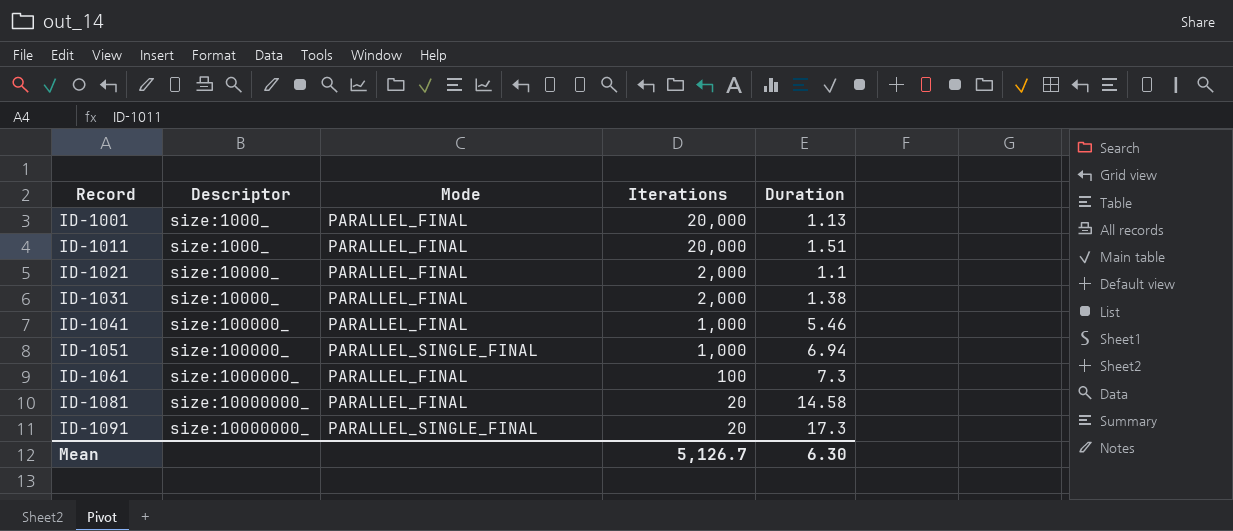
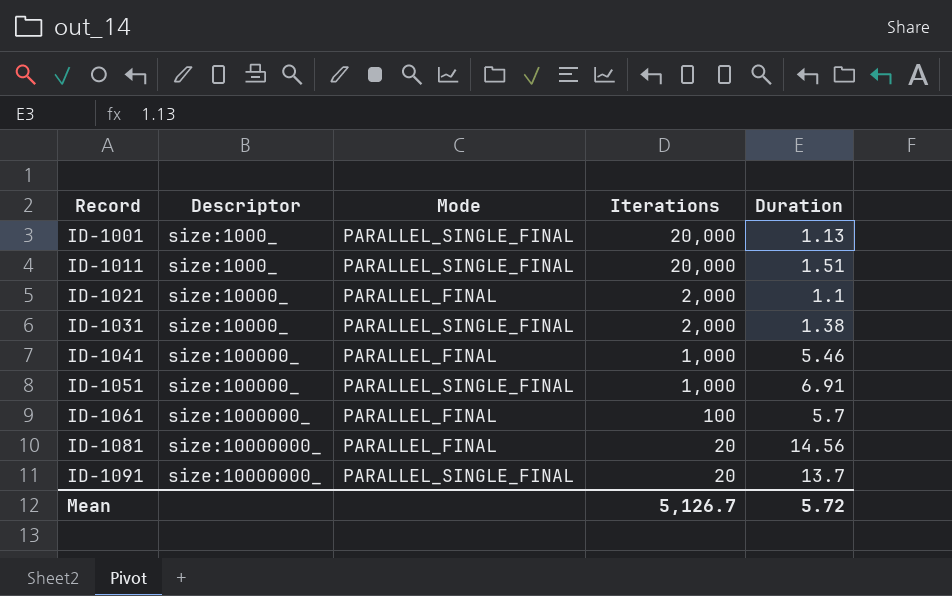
ID-1001 | Mode: PARALLEL_FINAL -> PARALLEL_SINGLE_FINAL
ID-1011 | Mode: PARALLEL_FINAL -> PARALLEL_SINGLE_FINAL
ID-1031 | Mode: PARALLEL_FINAL -> PARALLEL_SINGLE_FINAL
ID-1051 | Duration: 6.94 -> 6.91
ID-1061 | Duration: 7.3 -> 5.7
ID-1081 | Duration: 14.58 -> 14.56
ID-1091 | Duration: 17.3 -> 13.7
Mean | Duration: 6.30 -> 5.72

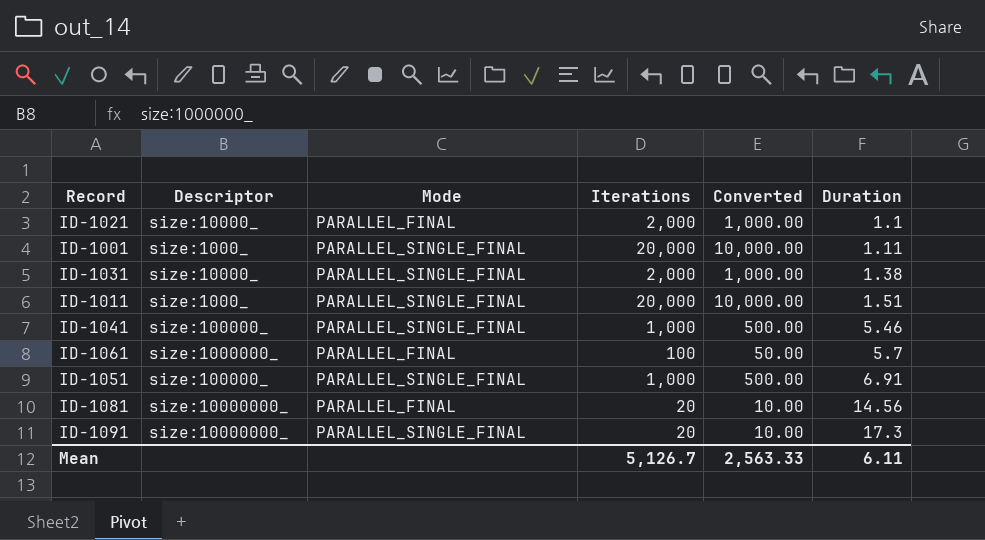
row order: Record ascending -> Duration ascending
column Converted | formula: none -> [Iterations] * 0.5
ID-1001 | Duration: 1.13 -> 1.11
ID-1041 | Mode: PARALLEL_FINAL -> PARALLEL_SINGLE_FINAL
ID-1091 | Duration: 13.7 -> 17.3
Mean | Duration: 5.72 -> 6.11

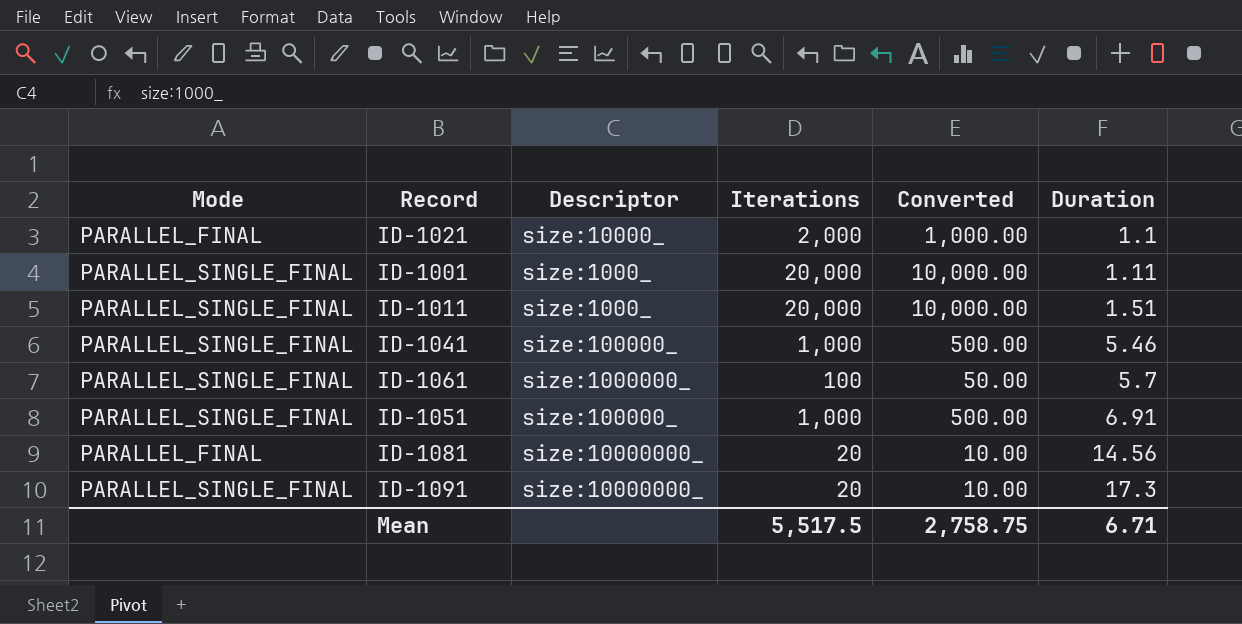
column Mode | position: 3 -> 1
row ID-1031: size:10000_ | PARALLEL_SINGLE_FINAL | 2,000 | 1,000.00 | 1.38 -> none
ID-1061 | Mode: PARALLEL_FINAL -> PARALLEL_SINGLE_FINAL
Mean | Iterations: 5,126.7 -> 5,517.5
Mean | Converted: 2,563.33 -> 2,758.75
Mean | Duration: 6.11 -> 6.71

